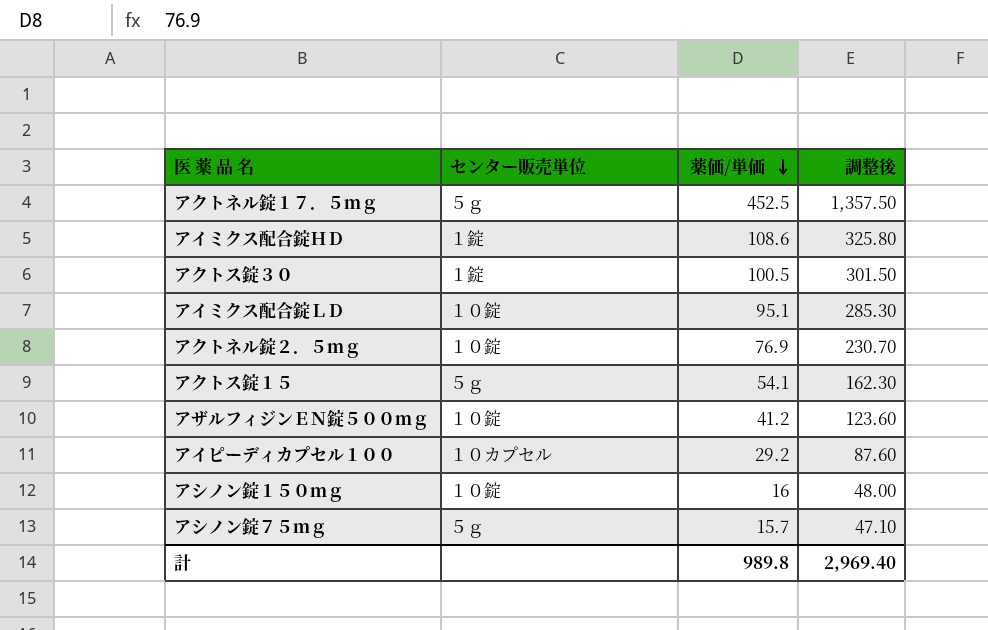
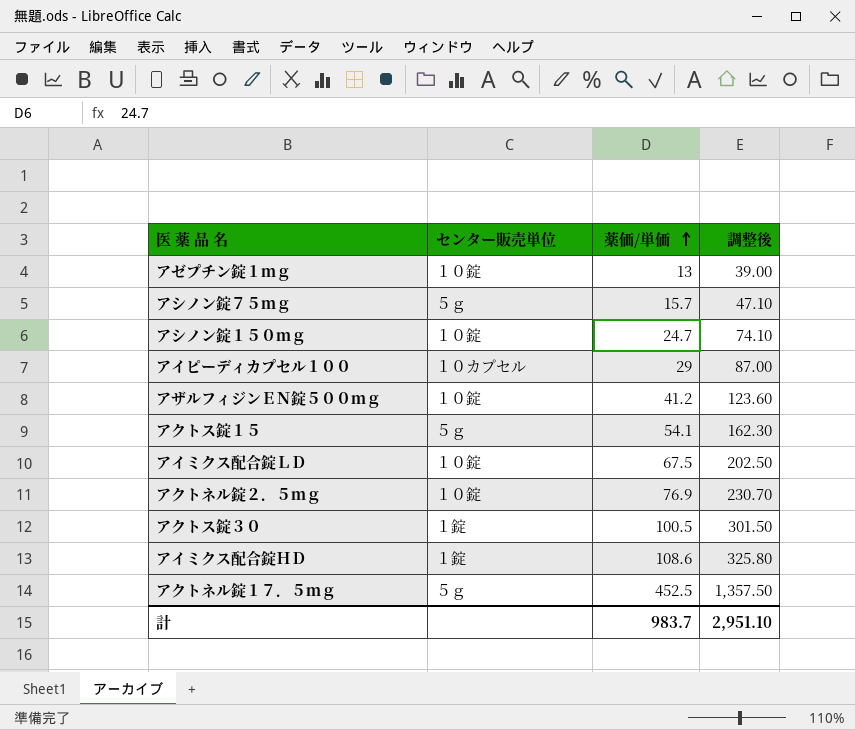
row order: 薬価/単価 descending -> 薬価/単価 ascending
row アゼプチン錠１ｍｇ: none -> １０錠 | 13 | 39.00
アシノン錠１５０ｍｇ | 薬価/単価: 16 -> 24.7
アシノン錠１５０ｍｇ | 調整後: 48.00 -> 74.10
アイピーディカプセル１００ | 薬価/単価: 29.2 -> 29
アイピーディカプセル１００ | 調整後: 87.60 -> 87.00
アイミクス配合錠ＬＤ | 薬価/単価: 95.1 -> 67.5
アイミクス配合錠ＬＤ | 調整後: 285.30 -> 202.50
計 | 薬価/単価: 989.8 -> 983.7
計 | 調整後: 2,969.40 -> 2,951.10

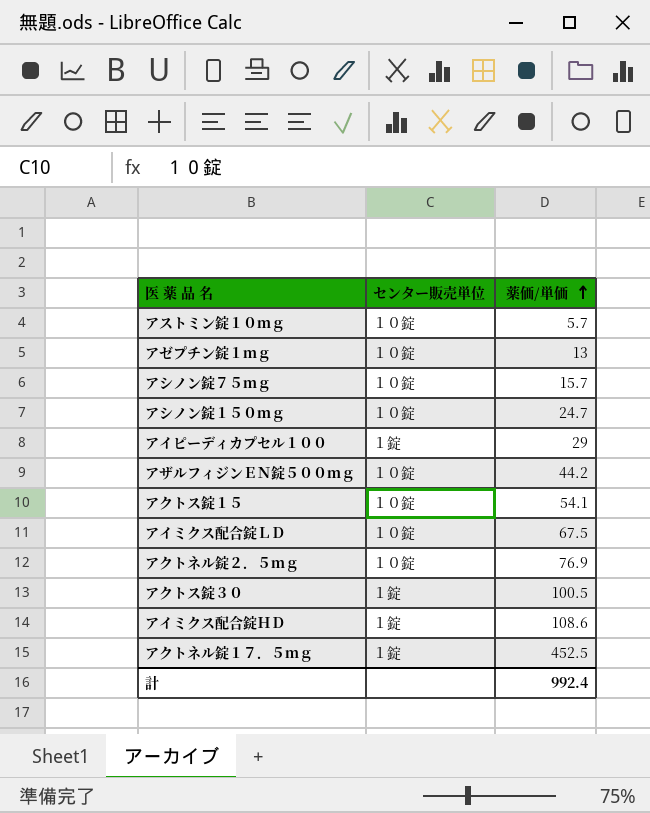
column 調整後 | formula: [薬価/単価] * 3 -> none
row アストミン錠１０ｍｇ: none -> １０錠 | 5.7
アシノン錠７５ｍｇ | センター販売単位: ５ｇ -> １０錠
アイピーディカプセル１００ | センター販売単位: １０カプセル -> １錠
アザルフィジンＥＮ錠５００ｍｇ | 薬価/単価: 41.2 -> 44.2
アクトス錠１５ | センター販売単位: ５ｇ -> １０錠
アクトネル錠１７．５ｍｇ | センター販売単位: ５ｇ -> １錠
計 | 薬価/単価: 983.7 -> 992.4

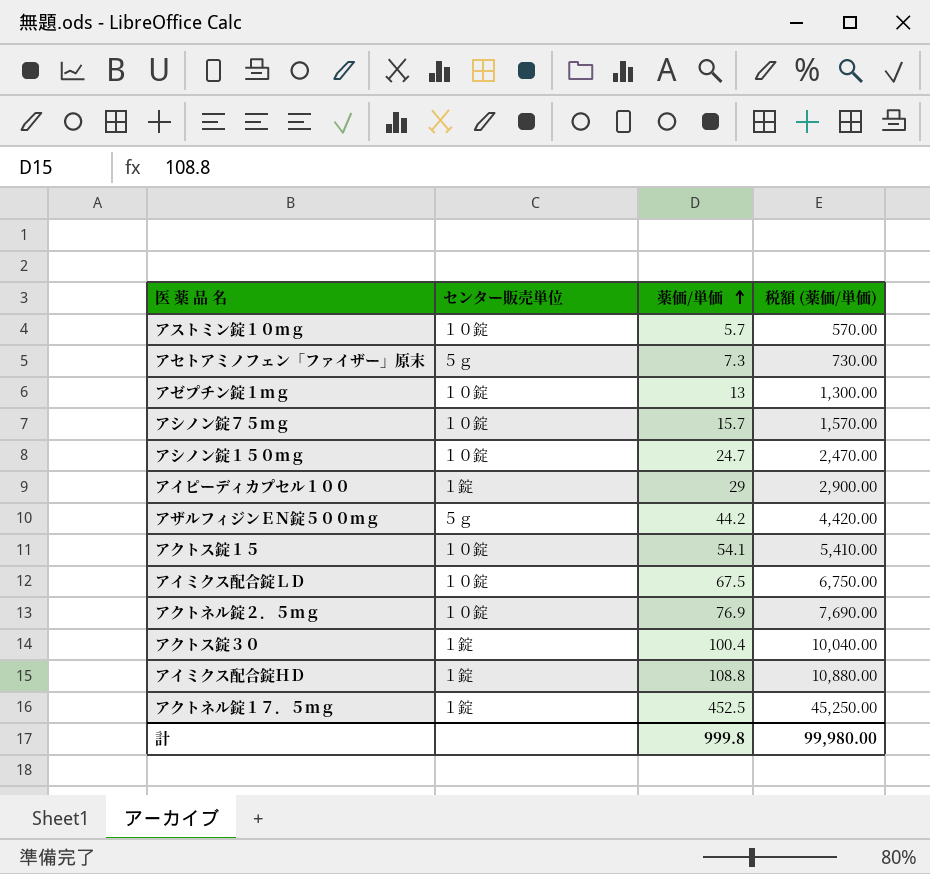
column 税額 (薬価/単価) | formula: none -> [薬価/単価] * 100
row アセトアミノフェン「ファイザー」原末: none -> ５ｇ | 7.3 | 730.00
アザルフィジンＥＮ錠５００ｍｇ | センター販売単位: １０錠 -> ５ｇ
アクトス錠３０ | 薬価/単価: 100.5 -> 100.4
アイミクス配合錠ＨＤ | 薬価/単価: 108.6 -> 108.8
計 | 薬価/単価: 992.4 -> 999.8

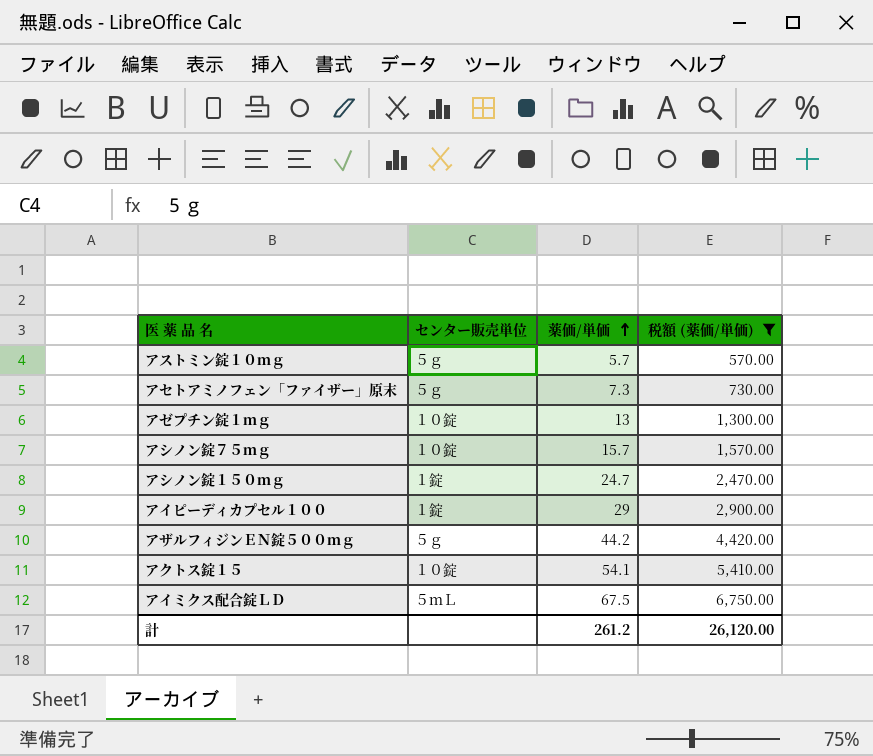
filter: none -> 税額 (薬価/単価) <= 6,750.00
アストミン錠１０ｍｇ | センター販売単位: １０錠 -> ５ｇ
アシノン錠１５０ｍｇ | センター販売単位: １０錠 -> １錠
アイミクス配合錠ＬＤ | センター販売単位: １０錠 -> ５ｍＬ
計 | 薬価/単価: 999.8 -> 261.2
計 | 税額 (薬価/単価): 99,980.00 -> 26,120.00

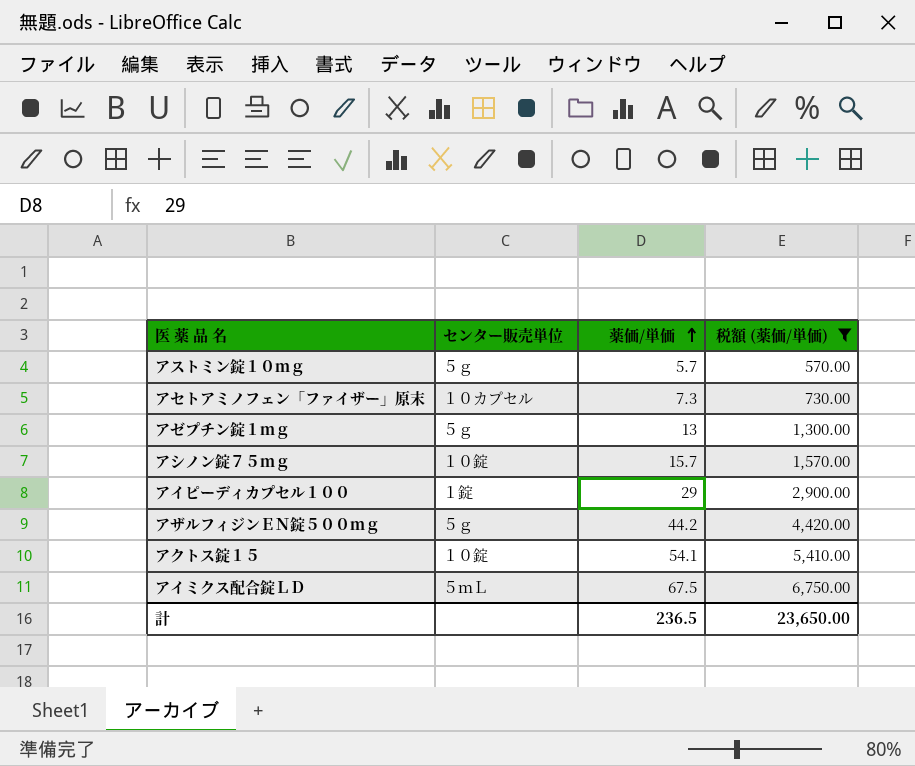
row アシノン錠１５０ｍｇ: １錠 | 24.7 | 2,470.00 -> none
アセトアミノフェン「ファイザー」原末 | センター販売単位: ５ｇ -> １０カプセル
アゼプチン錠１ｍｇ | センター販売単位: １０錠 -> ５ｇ
計 | 薬価/単価: 261.2 -> 236.5
計 | 税額 (薬価/単価): 26,120.00 -> 23,650.00

